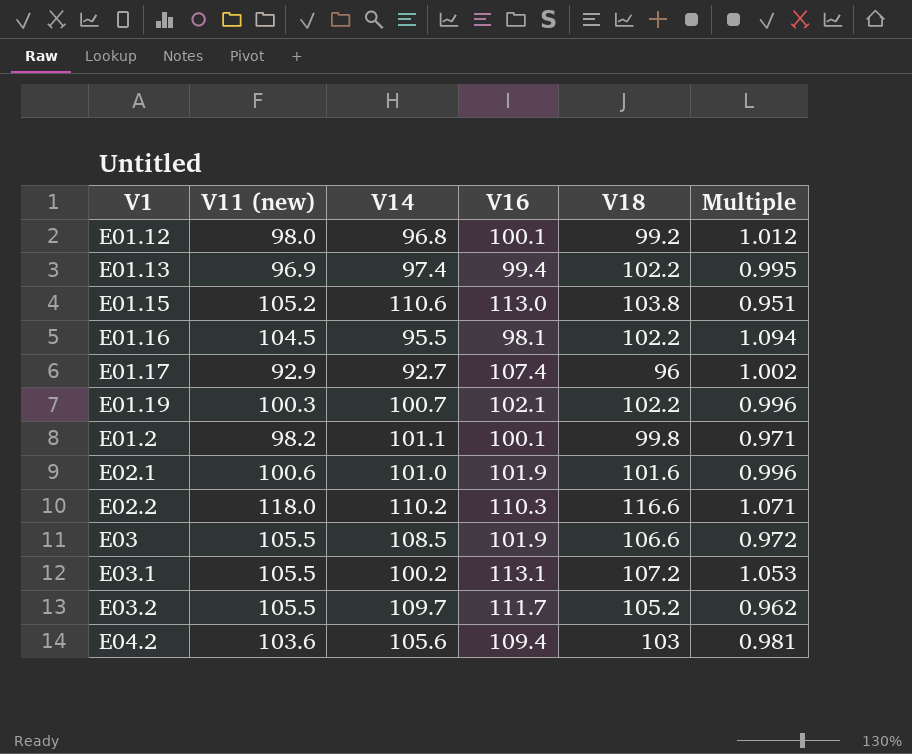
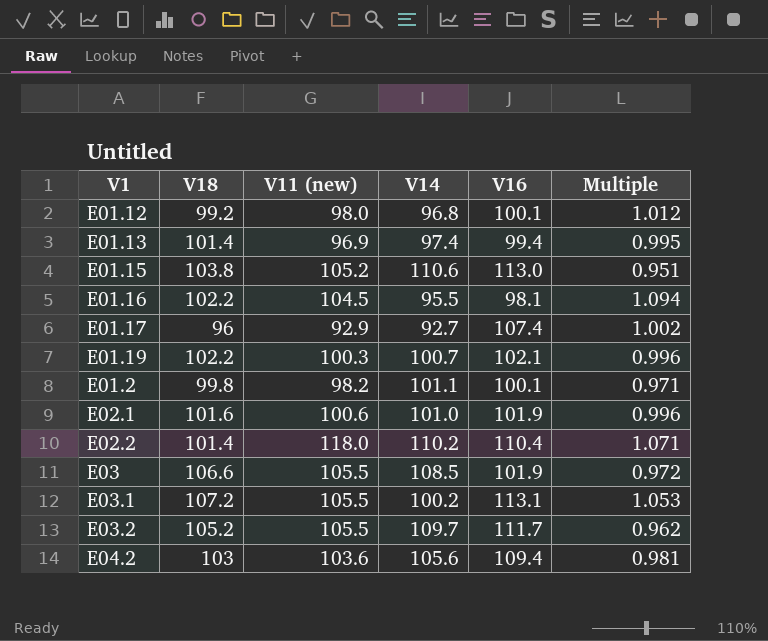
column V18 | position: 5 -> 2
E01.13 | V18: 102.2 -> 101.4
E02.2 | V18: 116.6 -> 101.4
E02.2 | V16: 110.3 -> 110.4

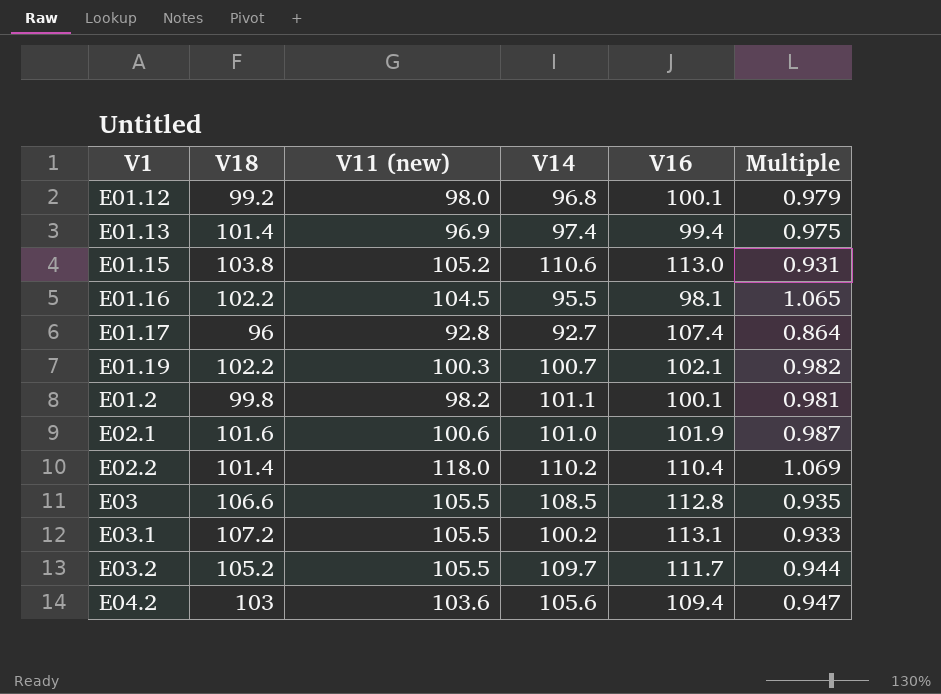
column Multiple | formula: [V11 (new)] / [V14] -> [V11 (new)] / [V16]
E01.17 | V11 (new): 92.9 -> 92.8
E03 | V16: 101.9 -> 112.8

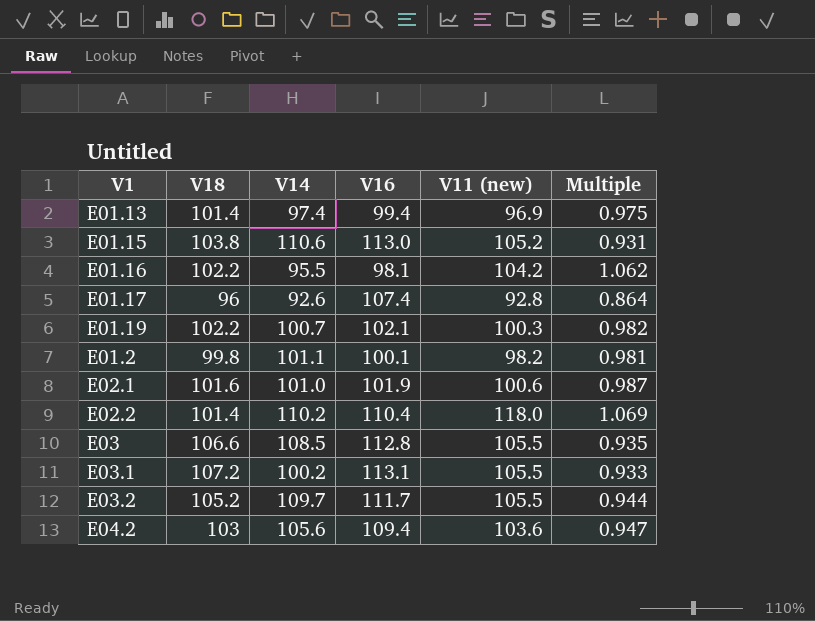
column V11 (new) | position: 3 -> 5
row E01.12: 99.2 | 98.0 | 96.8 | 100.1 | 0.979 -> none
E01.16 | V11 (new): 104.5 -> 104.2
E01.16 | Multiple: 1.065 -> 1.062
E01.17 | V14: 92.7 -> 92.6

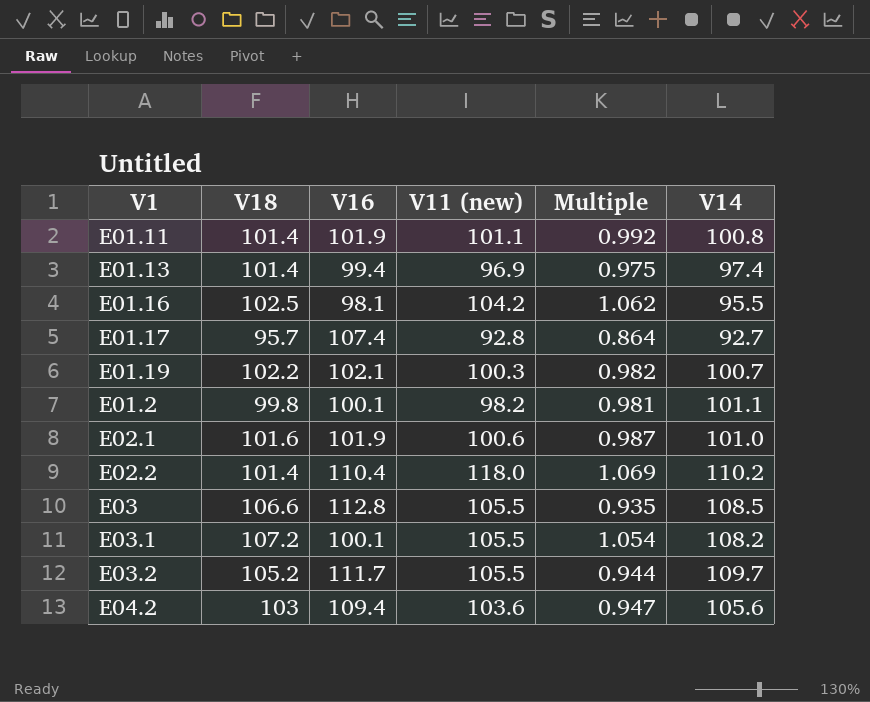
column V14 | position: 3 -> 6
row E01.15: 103.8 | 110.6 | 113.0 | 105.2 | 0.931 -> none
row E01.11: none -> 101.4 | 101.9 | 101.1 | 0.992 | 100.8
E01.16 | V18: 102.2 -> 102.5
E01.17 | V18: 96 -> 95.7
E01.17 | V14: 92.6 -> 92.7
E03.1 | V16: 113.1 -> 100.1
E03.1 | Multiple: 0.933 -> 1.054
E03.1 | V14: 100.2 -> 108.2

